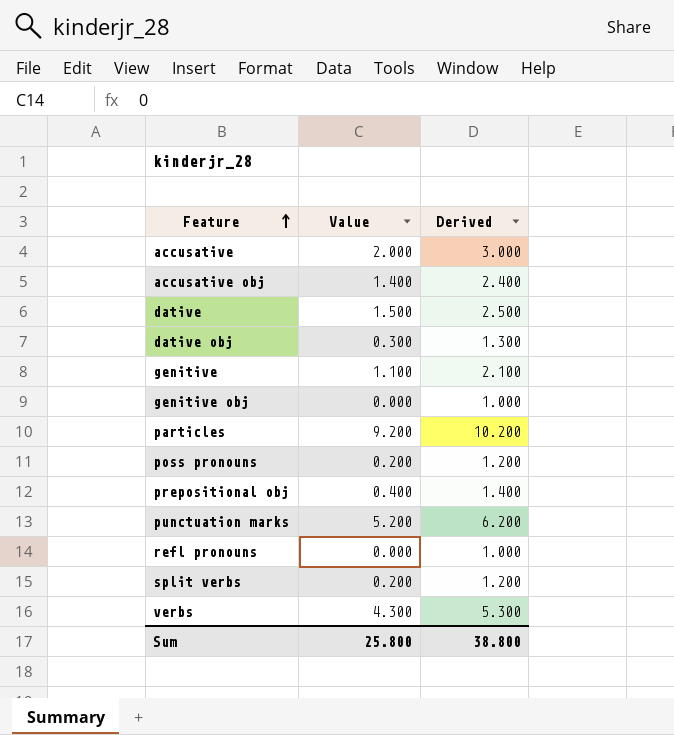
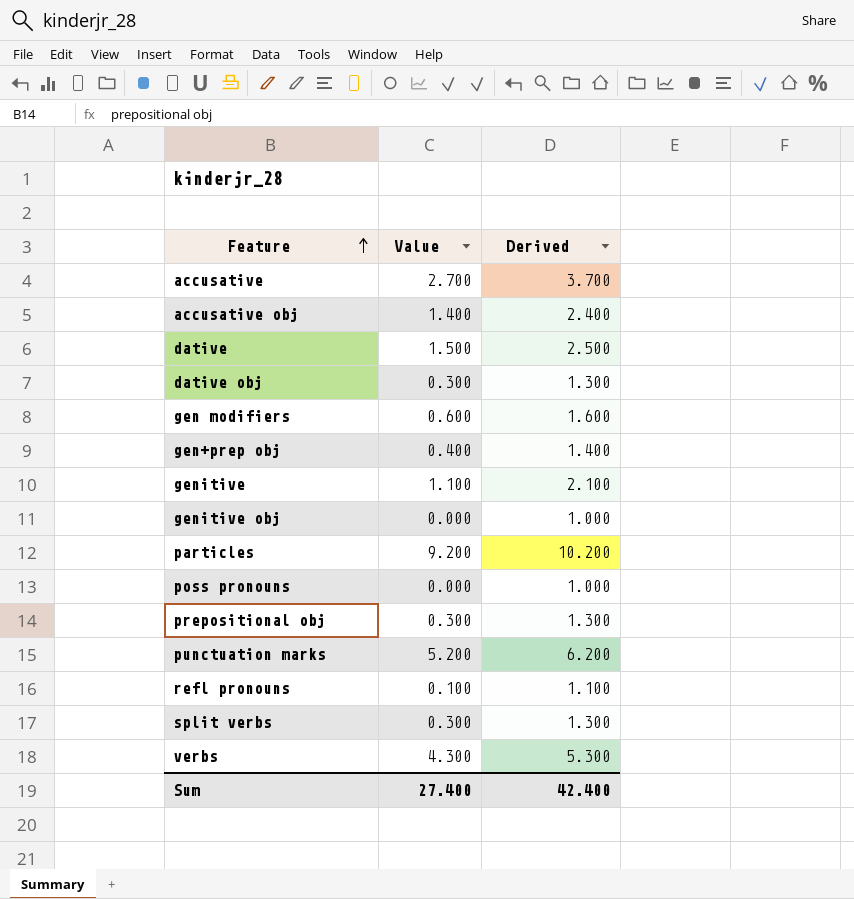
accusative | Value: 2.000 -> 2.700
accusative | Derived: 3.000 -> 3.700
row gen modifiers: none -> 0.600 | 1.600
row gen+prep obj: none -> 0.400 | 1.400
poss pronouns | Value: 0.200 -> 0.000
poss pronouns | Derived: 1.200 -> 1.000
prepositional obj | Value: 0.400 -> 0.300
prepositional obj | Derived: 1.400 -> 1.300
refl pronouns | Value: 0.000 -> 0.100
refl pronouns | Derived: 1.000 -> 1.100
split verbs | Value: 0.200 -> 0.300
split verbs | Derived: 1.200 -> 1.300
Sum | Value: 25.800 -> 27.400
Sum | Derived: 38.800 -> 42.400

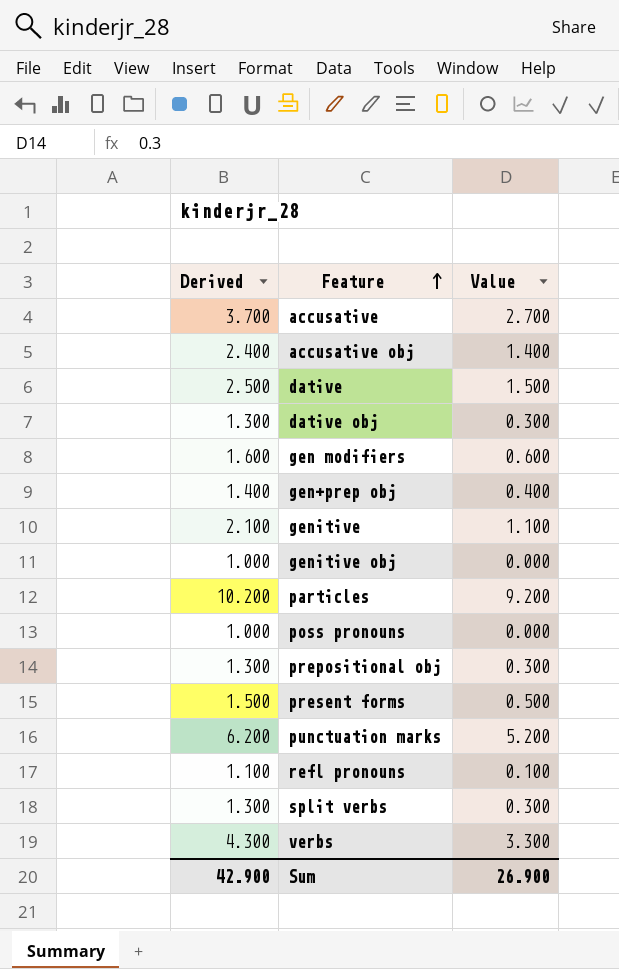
column Derived | position: 3 -> 1
row present forms: none -> 1.500 | 0.500
verbs | Derived: 5.300 -> 4.300
verbs | Value: 4.300 -> 3.300
Sum | Derived: 42.400 -> 42.900
Sum | Value: 27.400 -> 26.900

